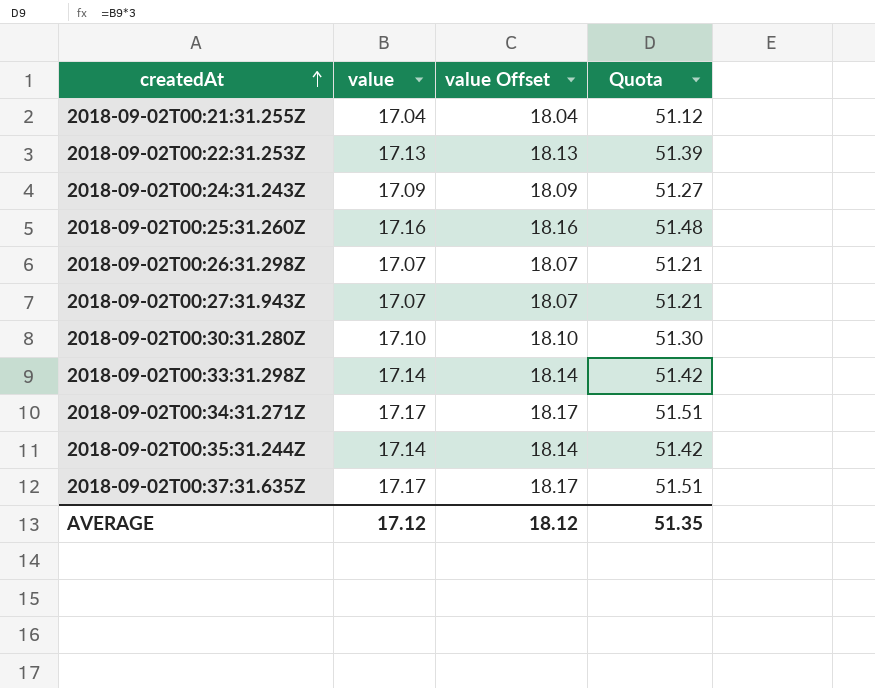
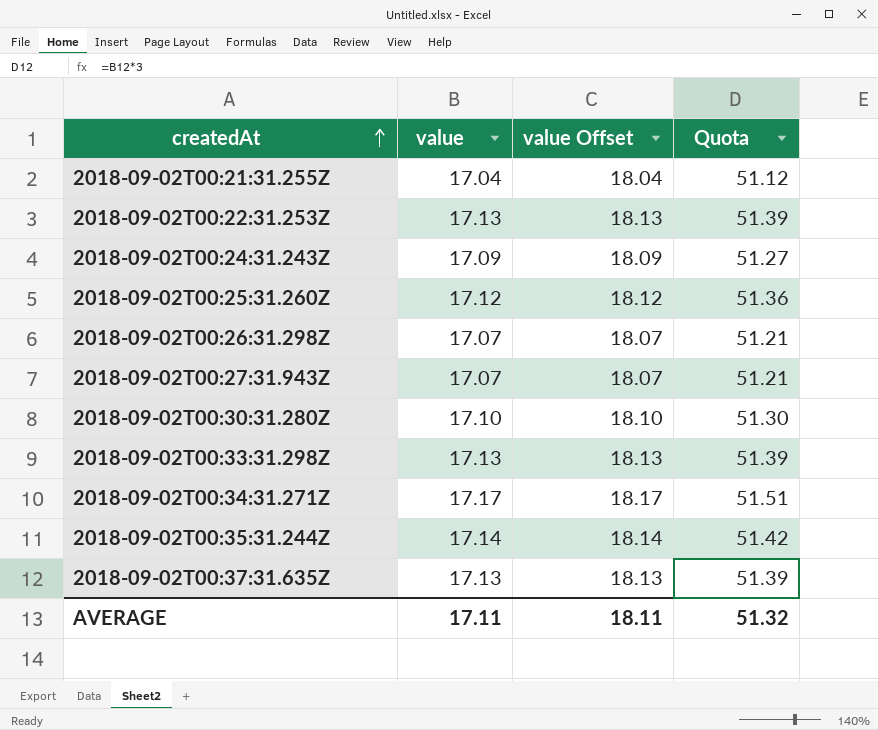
2018-09-02T00:25:31.260Z | value: 17.16 -> 17.12
2018-09-02T00:25:31.260Z | value Offset: 18.16 -> 18.12
2018-09-02T00:25:31.260Z | Quota: 51.48 -> 51.36
2018-09-02T00:33:31.298Z | value: 17.14 -> 17.13
2018-09-02T00:33:31.298Z | value Offset: 18.14 -> 18.13
2018-09-02T00:33:31.298Z | Quota: 51.42 -> 51.39
2018-09-02T00:37:31.635Z | value: 17.17 -> 17.13
2018-09-02T00:37:31.635Z | value Offset: 18.17 -> 18.13
2018-09-02T00:37:31.635Z | Quota: 51.51 -> 51.39
AVERAGE | value: 17.12 -> 17.11
AVERAGE | value Offset: 18.12 -> 18.11
AVERAGE | Quota: 51.35 -> 51.32

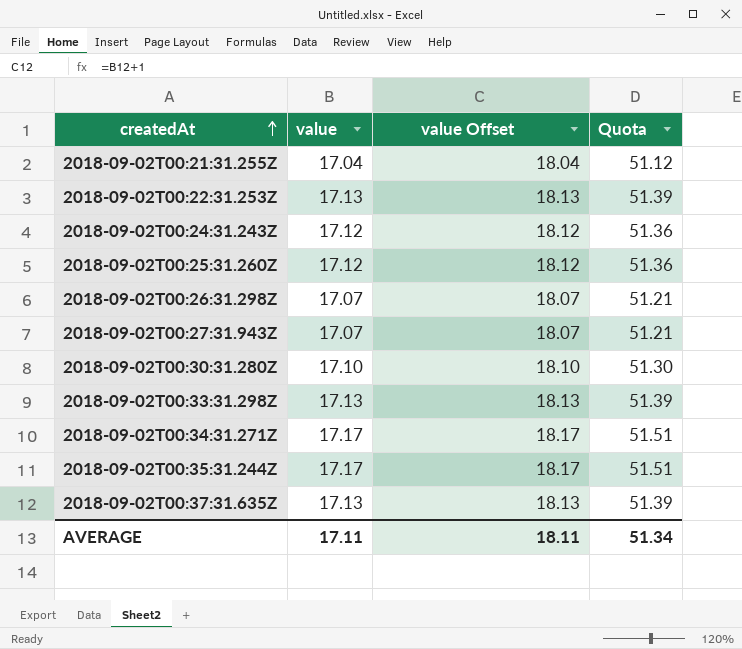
2018-09-02T00:24:31.243Z | value: 17.09 -> 17.12
2018-09-02T00:24:31.243Z | value Offset: 18.09 -> 18.12
2018-09-02T00:24:31.243Z | Quota: 51.27 -> 51.36
2018-09-02T00:35:31.244Z | value: 17.14 -> 17.17
2018-09-02T00:35:31.244Z | value Offset: 18.14 -> 18.17
2018-09-02T00:35:31.244Z | Quota: 51.42 -> 51.51
AVERAGE | Quota: 51.32 -> 51.34

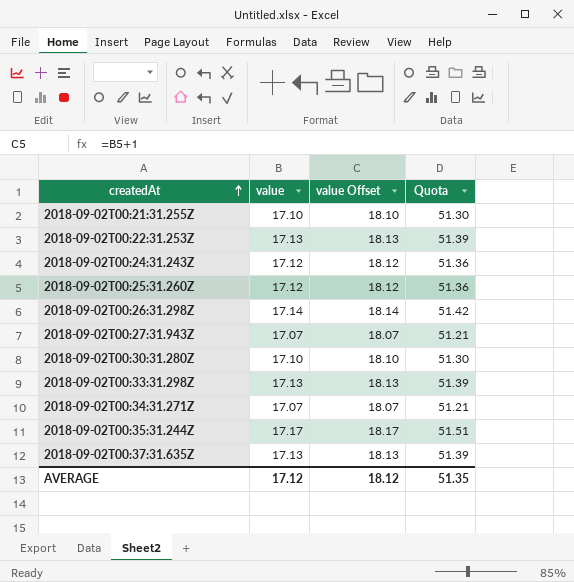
2018-09-02T00:21:31.255Z | value: 17.04 -> 17.10
2018-09-02T00:21:31.255Z | value Offset: 18.04 -> 18.10
2018-09-02T00:21:31.255Z | Quota: 51.12 -> 51.30
2018-09-02T00:26:31.298Z | value: 17.07 -> 17.14
2018-09-02T00:26:31.298Z | value Offset: 18.07 -> 18.14
2018-09-02T00:26:31.298Z | Quota: 51.21 -> 51.42
2018-09-02T00:34:31.271Z | value: 17.17 -> 17.07
2018-09-02T00:34:31.271Z | value Offset: 18.17 -> 18.07
2018-09-02T00:34:31.271Z | Quota: 51.51 -> 51.21
AVERAGE | value: 17.11 -> 17.12
AVERAGE | value Offset: 18.11 -> 18.12
AVERAGE | Quota: 51.34 -> 51.35

